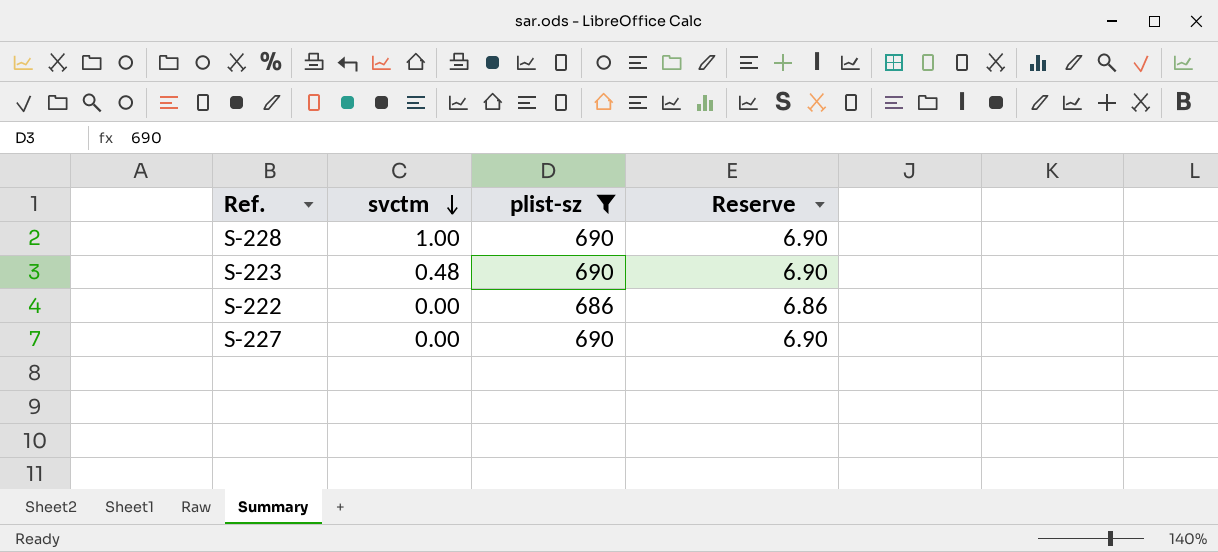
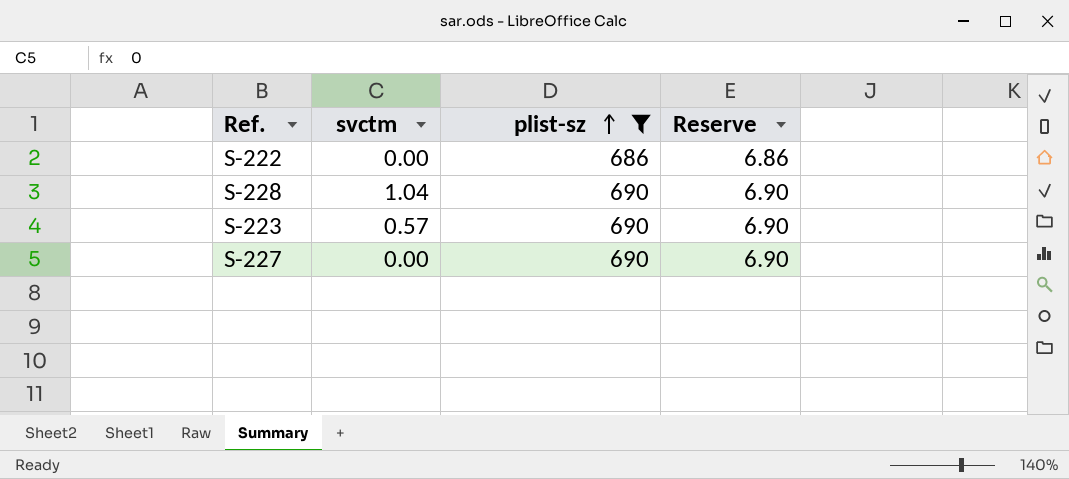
row order: svctm descending -> plist-sz ascending
S-228 | svctm: 1.00 -> 1.04
S-223 | svctm: 0.48 -> 0.57

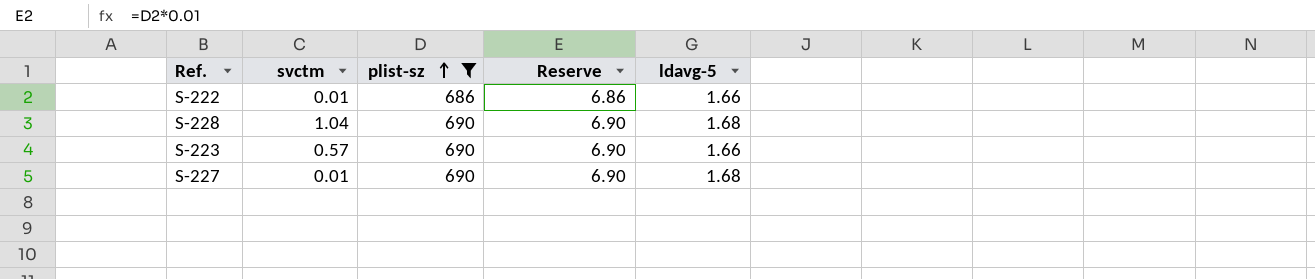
column ldavg-5 | position: none -> 5
S-222 | svctm: 0.00 -> 0.01
S-227 | svctm: 0.00 -> 0.01

